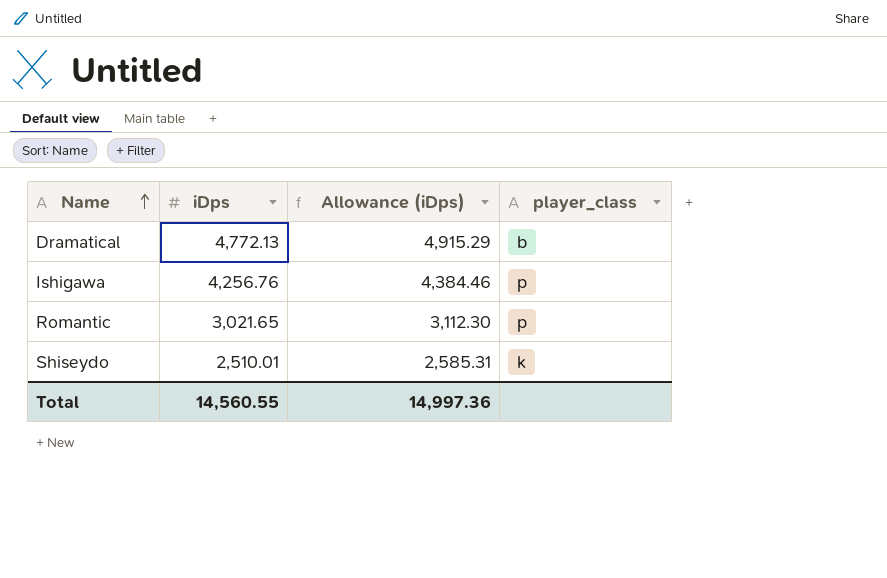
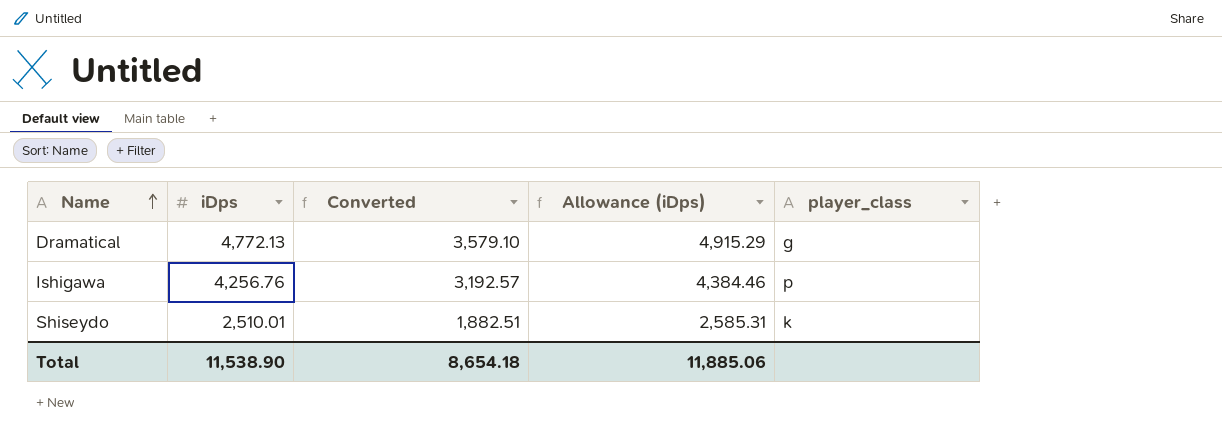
column Converted | formula: none -> [iDps] * 0.75
row Romantic: 3,021.65 | 3,112.30 | p -> none
Dramatical | player_class: b -> g
Total | iDps: 14,560.55 -> 11,538.90
Total | Allowance (iDps): 14,997.36 -> 11,885.06

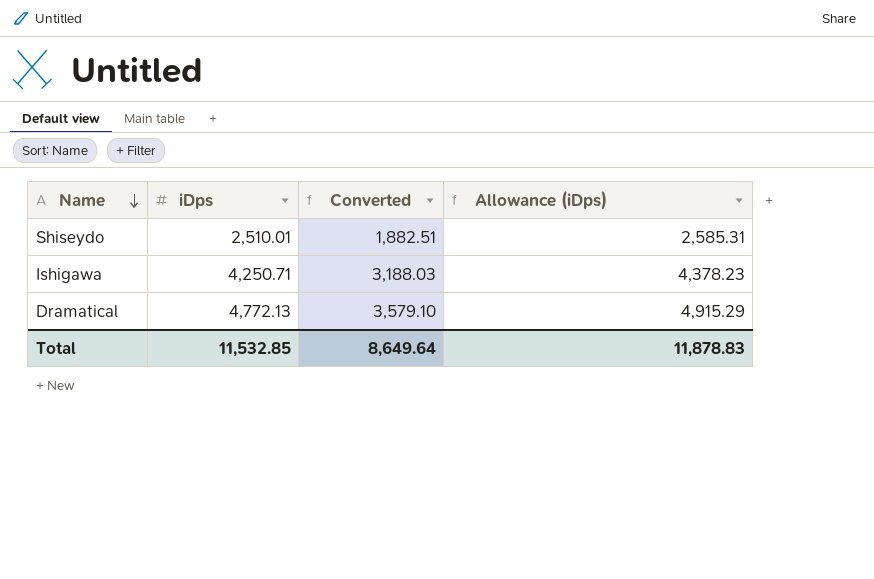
row order: Name ascending -> Name descending
column player_class | position: 5 -> none
Ishigawa | iDps: 4,256.76 -> 4,250.71
Ishigawa | Converted: 3,192.57 -> 3,188.03
Ishigawa | Allowance (iDps): 4,384.46 -> 4,378.23
Total | iDps: 11,538.90 -> 11,532.85
Total | Converted: 8,654.18 -> 8,649.64
Total | Allowance (iDps): 11,885.06 -> 11,878.83

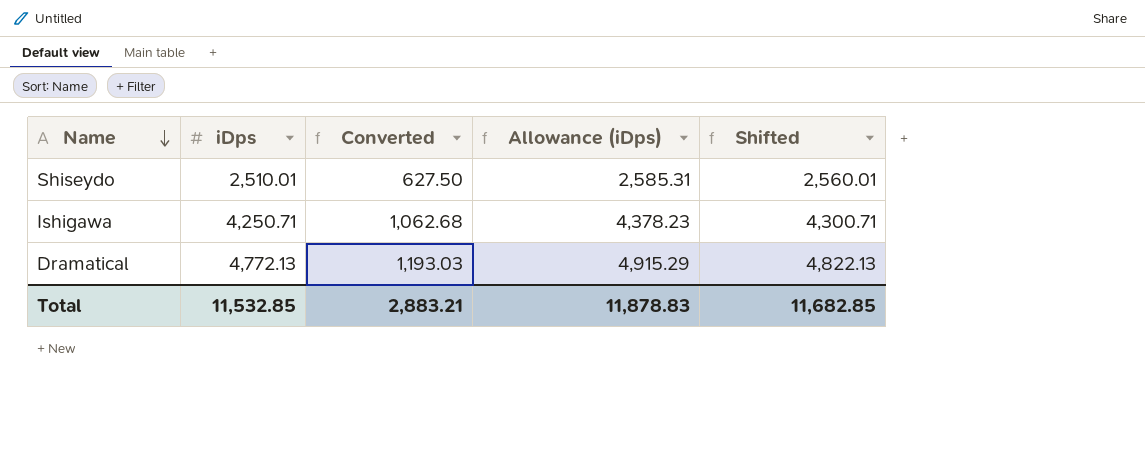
column Converted | formula: [iDps] * 0.75 -> [iDps] * 0.25
column Shifted | formula: none -> [iDps] + 50
Total | Converted: 8,649.64 -> 2,883.21

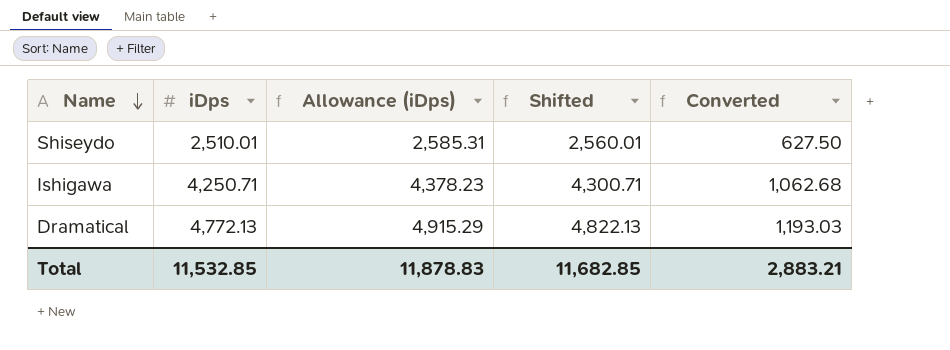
column Converted | position: 3 -> 5

